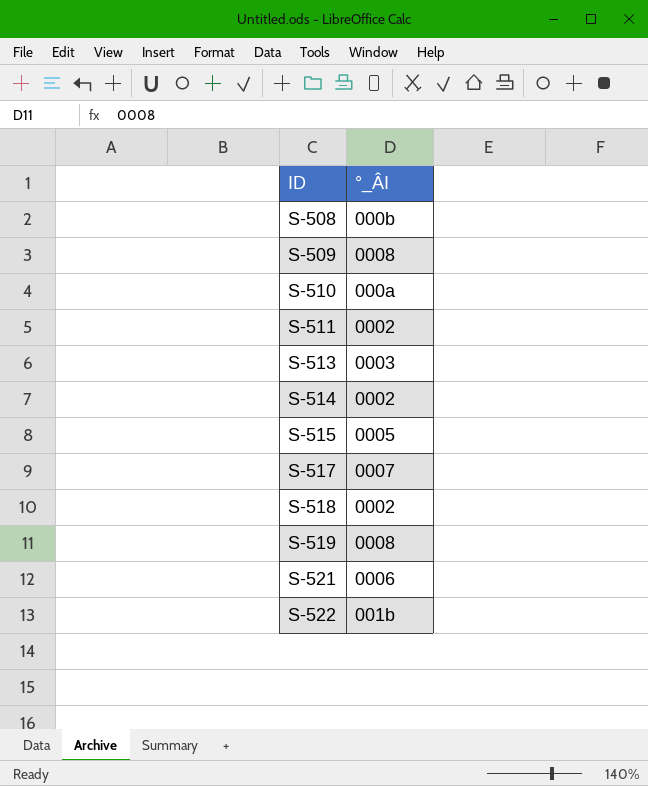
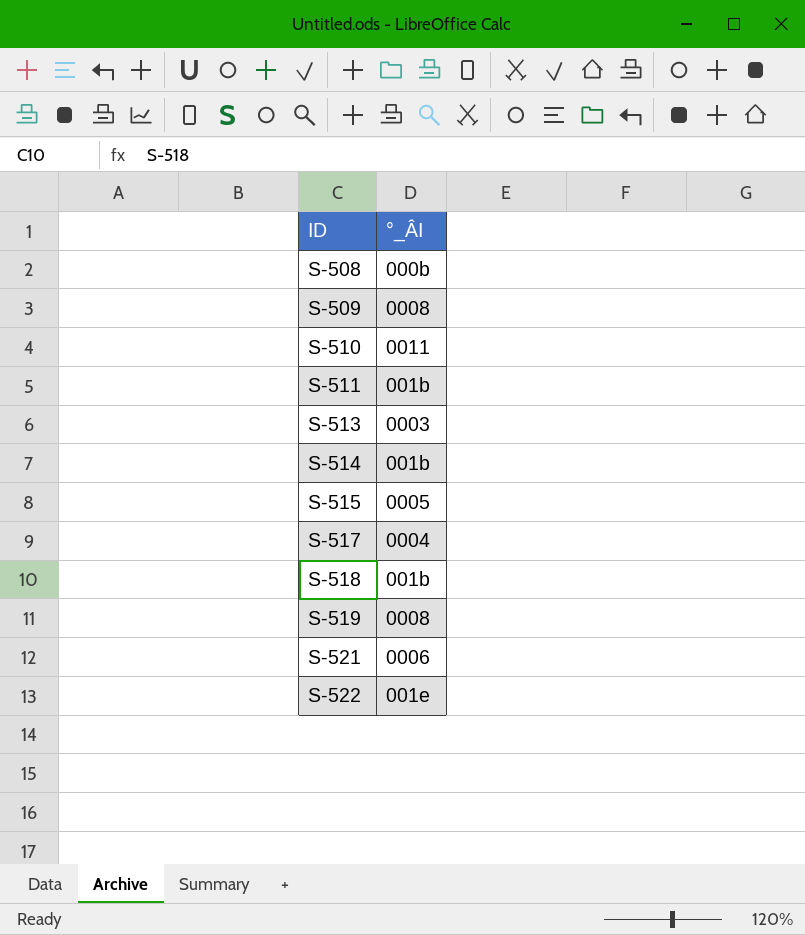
S-510 | °_ÂI: 000a -> 0011
S-511 | °_ÂI: 0002 -> 001b
S-514 | °_ÂI: 0002 -> 001b
S-517 | °_ÂI: 0007 -> 0004
S-518 | °_ÂI: 0002 -> 001b
S-522 | °_ÂI: 001b -> 001e

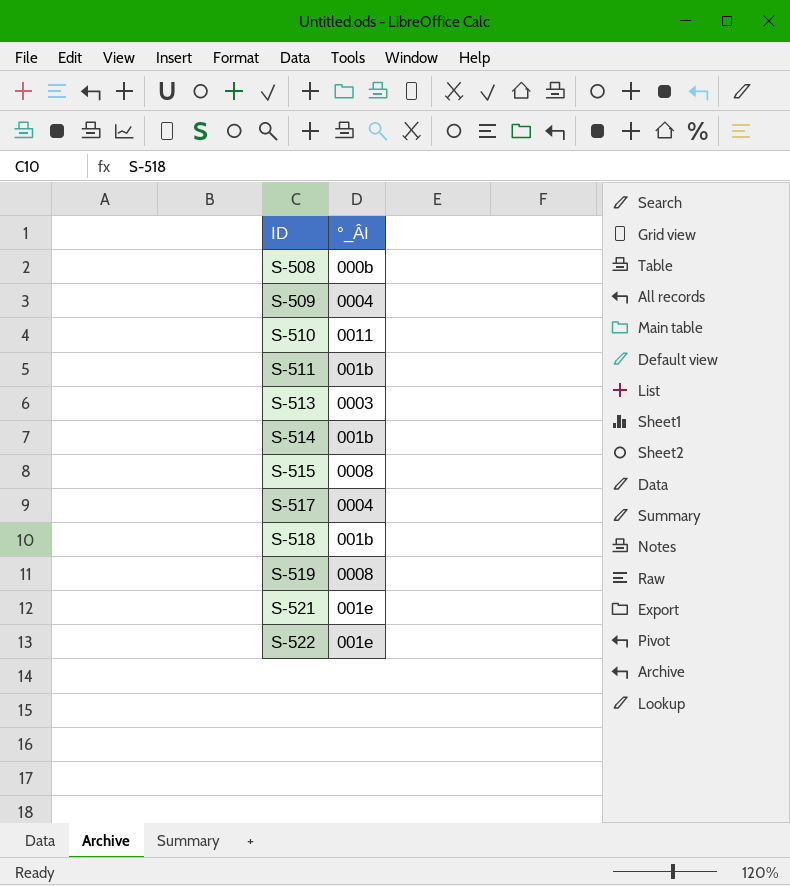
S-509 | °_ÂI: 0008 -> 0004
S-515 | °_ÂI: 0005 -> 0008
S-521 | °_ÂI: 0006 -> 001e

